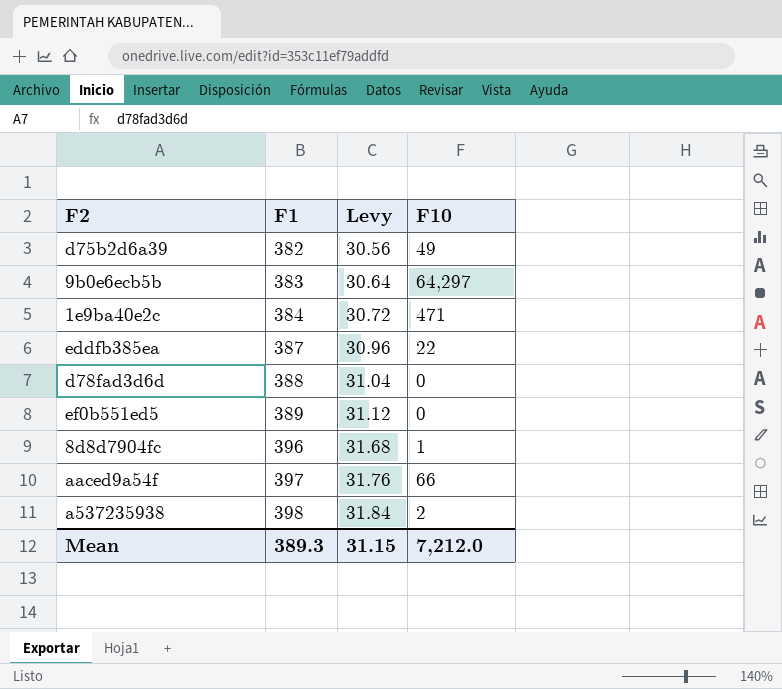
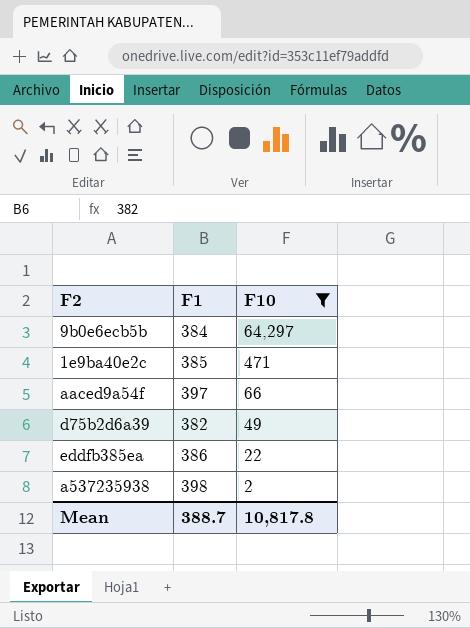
filter: none -> F10 >= 2
row order: F1 ascending -> F10 descending
column Levy | formula: [F1] * 0.08 -> none
9b0e6ecb5b | F1: 383 -> 384
1e9ba40e2c | F1: 384 -> 385
eddfb385ea | F1: 387 -> 386
Mean | F1: 389.3 -> 388.7
Mean | F10: 7,212.0 -> 10,817.8

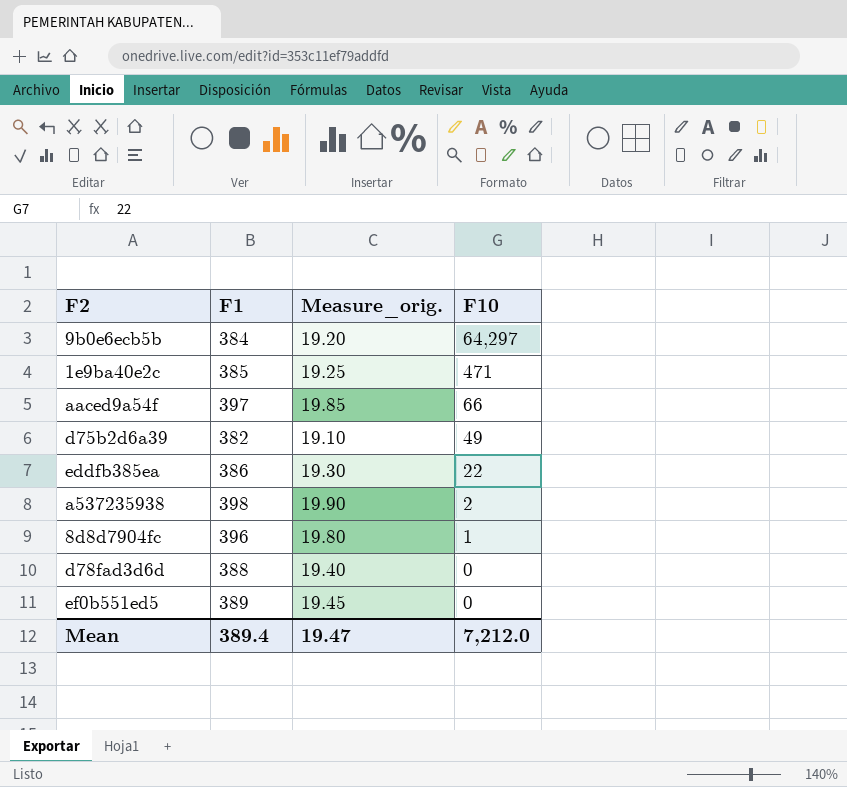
filter: F10 >= 2 -> none
column Measure_orig. | formula: none -> [F1] * 0.05
Mean | F1: 388.7 -> 389.4
Mean | F10: 10,817.8 -> 7,212.0

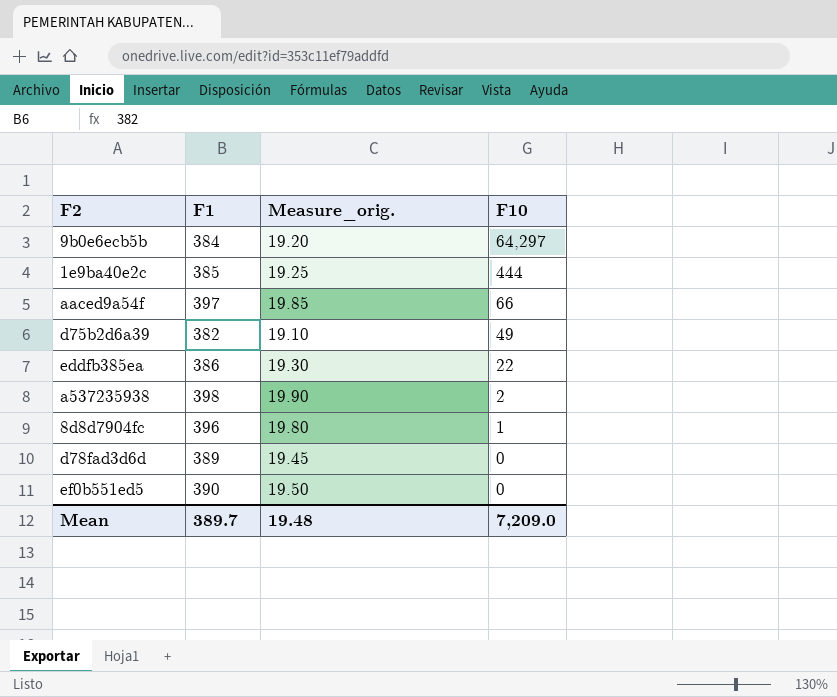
1e9ba40e2c | F10: 471 -> 444
d78fad3d6d | F1: 388 -> 389
d78fad3d6d | Measure_orig.: 19.40 -> 19.45
ef0b551ed5 | F1: 389 -> 390
ef0b551ed5 | Measure_orig.: 19.45 -> 19.50
Mean | F1: 389.4 -> 389.7
Mean | Measure_orig.: 19.47 -> 19.48
Mean | F10: 7,212.0 -> 7,209.0

